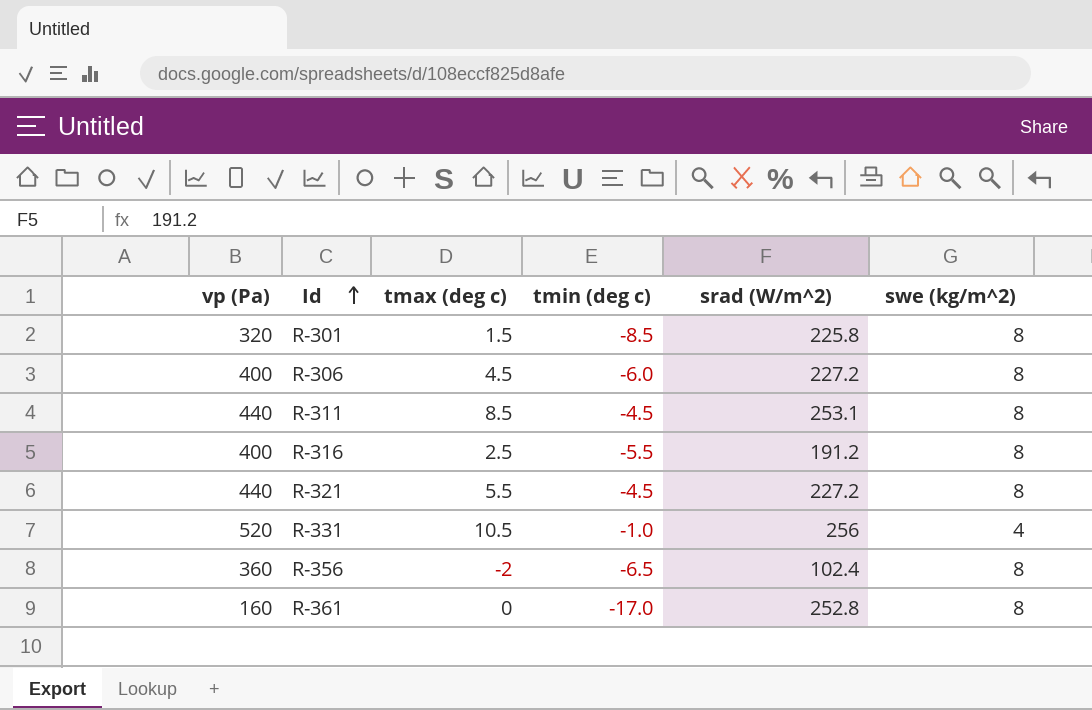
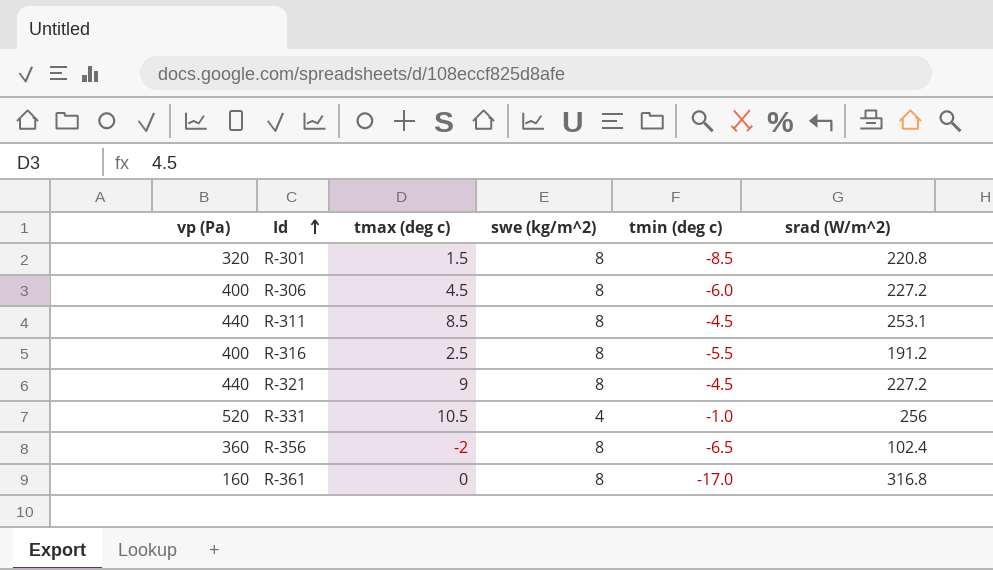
column swe (kg/m^2) | position: 6 -> 4
R-301 | srad (W/m^2): 225.8 -> 220.8
R-321 | tmax (deg c): 5.5 -> 9
R-361 | srad (W/m^2): 252.8 -> 316.8

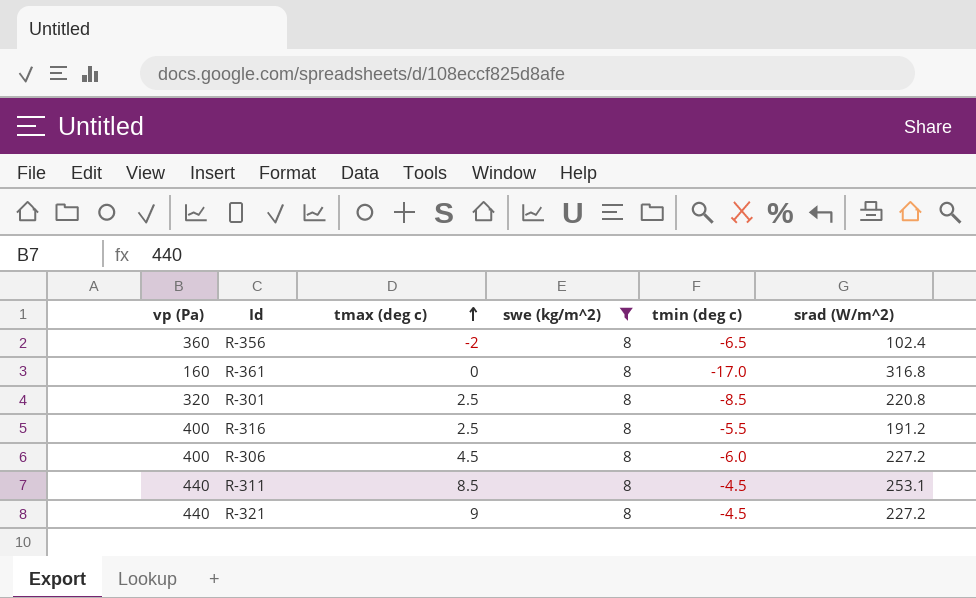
filter: none -> swe (kg/m^2) = 8
row order: Id ascending -> tmax (deg c) ascending
R-301 | tmax (deg c): 1.5 -> 2.5

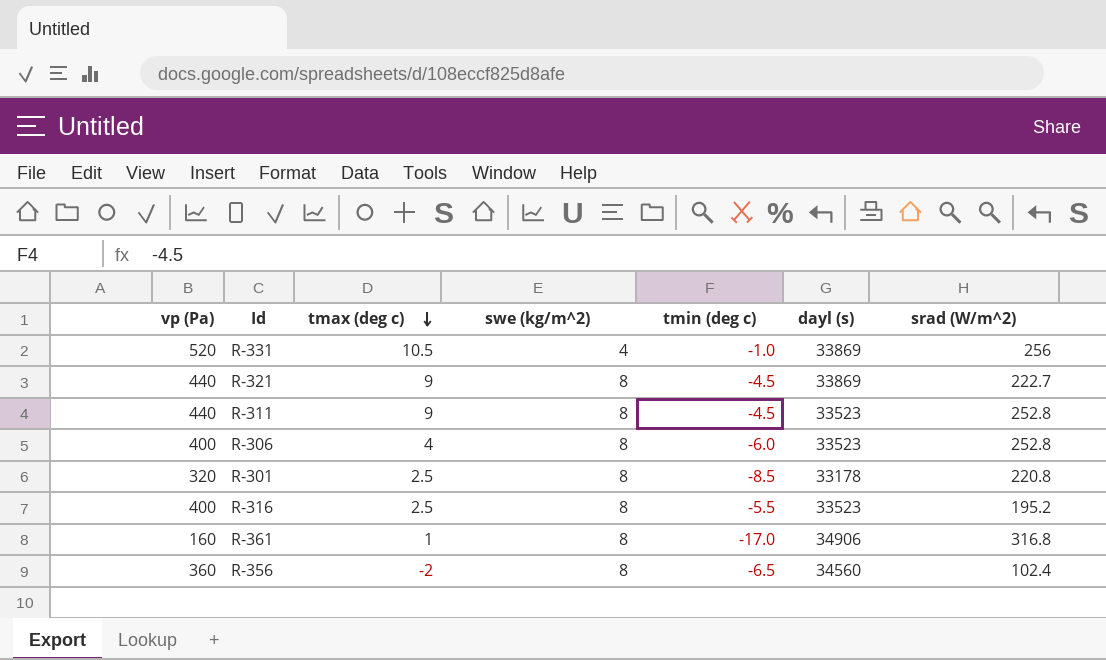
filter: swe (kg/m^2) = 8 -> none
row order: tmax (deg c) ascending -> tmax (deg c) descending
column dayl (s) | position: none -> 6
R-321 | srad (W/m^2): 227.2 -> 222.7
R-311 | tmax (deg c): 8.5 -> 9
R-311 | srad (W/m^2): 253.1 -> 252.8
R-306 | tmax (deg c): 4.5 -> 4
R-306 | srad (W/m^2): 227.2 -> 252.8
R-316 | srad (W/m^2): 191.2 -> 195.2
R-361 | tmax (deg c): 0 -> 1

